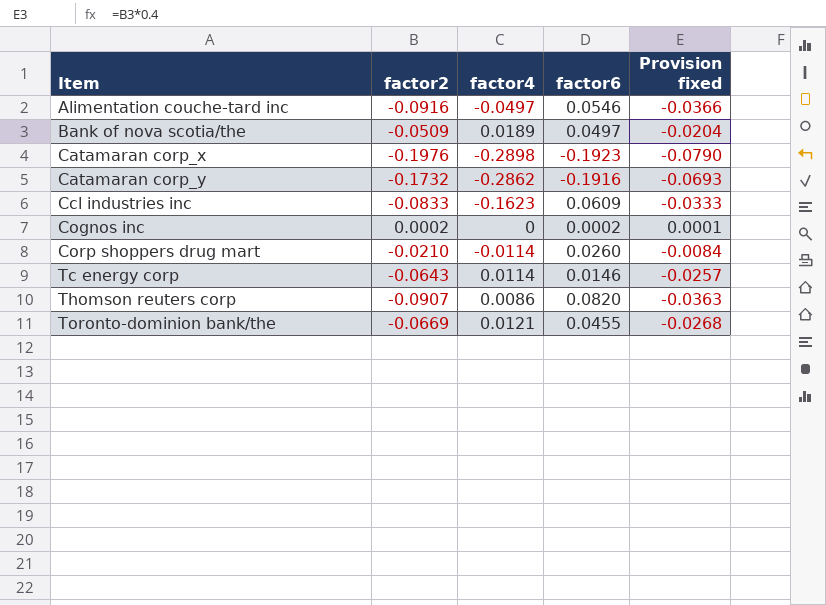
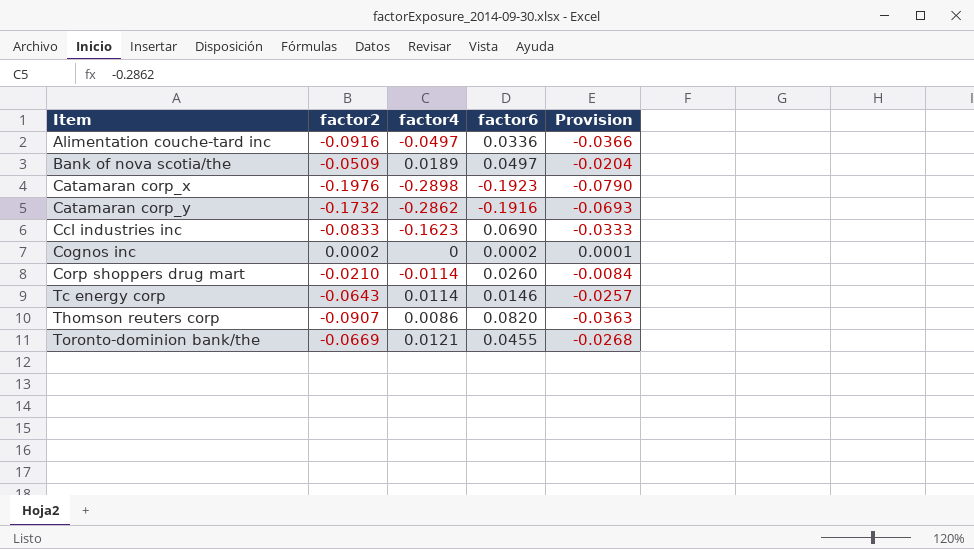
column name: Provision fixed -> Provision
Alimentation couche-tard inc | factor6: 0.0546 -> 0.0336
Ccl industries inc | factor6: 0.0609 -> 0.0690

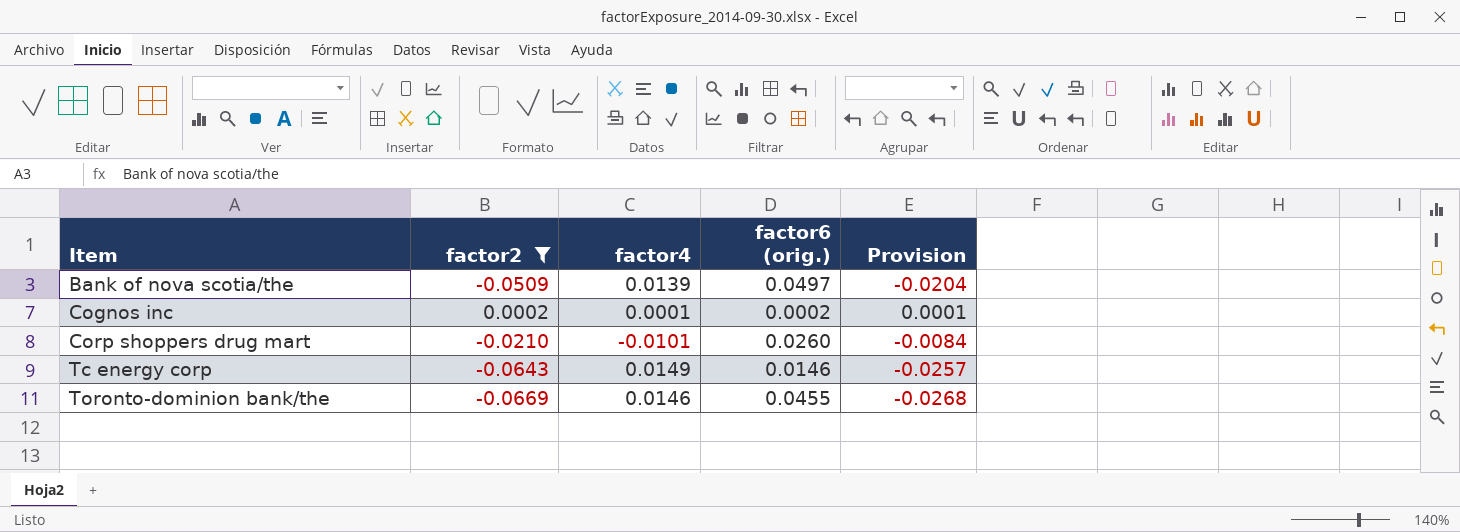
filter: none -> factor2 >= -0.0669
column name: factor6 -> factor6 (orig.)
Bank of nova scotia/the | factor4: 0.0189 -> 0.0139
Cognos inc | factor4: 0 -> 0.0001
Corp shoppers drug mart | factor4: -0.0114 -> -0.0101
Tc energy corp | factor4: 0.0114 -> 0.0149
Toronto-dominion bank/the | factor4: 0.0121 -> 0.0146

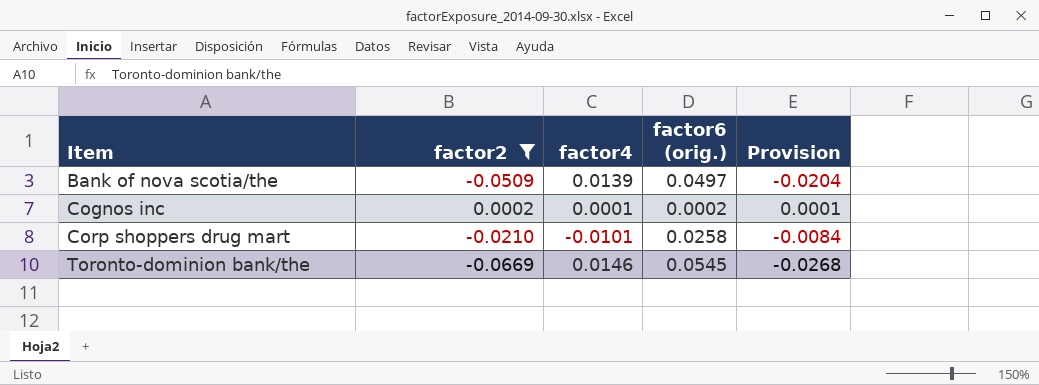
row Tc energy corp: -0.0643 | 0.0149 | 0.0146 | -0.0257 -> none
Corp shoppers drug mart | factor6 (orig.): 0.0260 -> 0.0258
Toronto-dominion bank/the | factor6 (orig.): 0.0455 -> 0.0545

